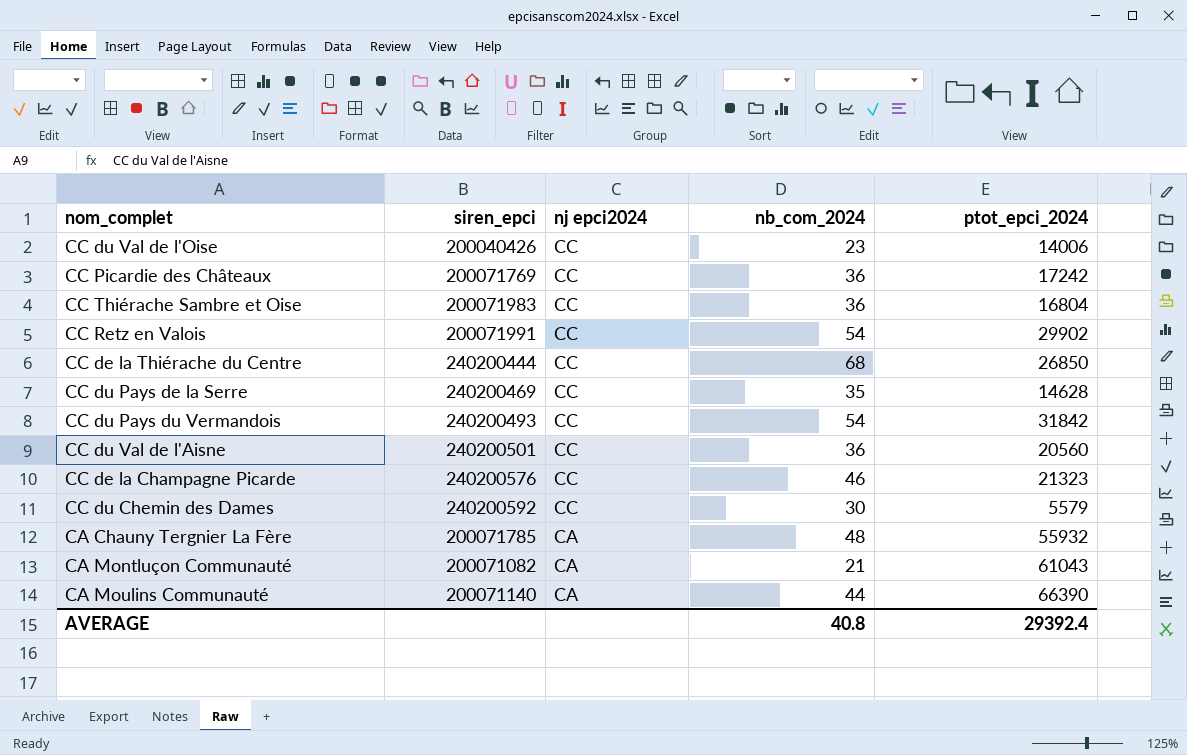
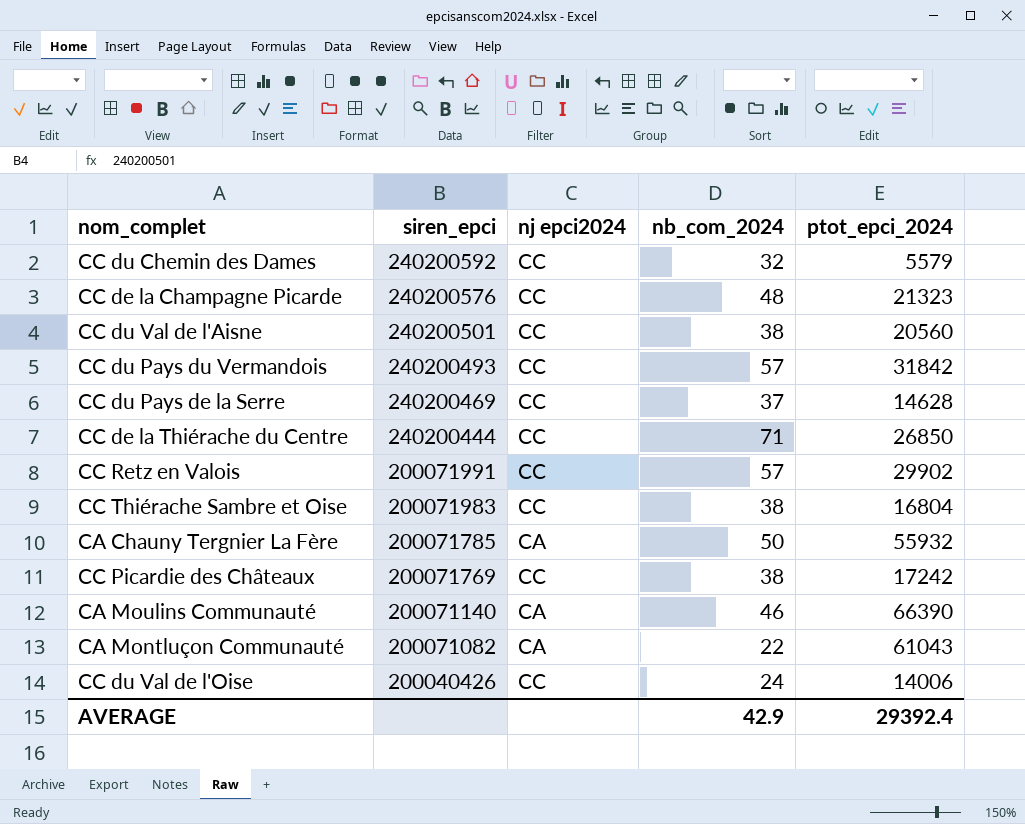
row order: nj epci2024 descending -> siren_epci descending
CC du Chemin des Dames | nb_com_2024: 30 -> 32
CC de la Champagne Picarde | nb_com_2024: 46 -> 48
CC du Val de l'Aisne | nb_com_2024: 36 -> 38
CC du Pays du Vermandois | nb_com_2024: 54 -> 57
CC du Pays de la Serre | nb_com_2024: 35 -> 37
CC de la Thiérache du Centre | nb_com_2024: 68 -> 71
CC Retz en Valois | nb_com_2024: 54 -> 57
CC Thiérache Sambre et Oise | nb_com_2024: 36 -> 38
CA Chauny Tergnier La Fère | nb_com_2024: 48 -> 50
CC Picardie des Châteaux | nb_com_2024: 36 -> 38
CA Moulins Communauté | nb_com_2024: 44 -> 46
CA Montluçon Communauté | nb_com_2024: 21 -> 22
CC du Val de l'Oise | nb_com_2024: 23 -> 24
AVERAGE | nb_com_2024: 40.8 -> 42.9

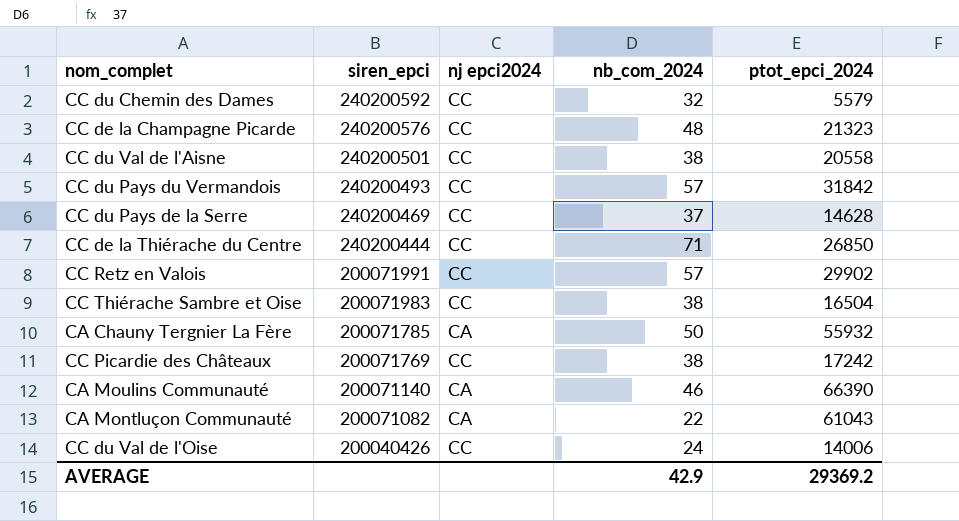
CC du Val de l'Aisne | ptot_epci_2024: 20560 -> 20558
CC Thiérache Sambre et Oise | ptot_epci_2024: 16804 -> 16504
AVERAGE | ptot_epci_2024: 29392.4 -> 29369.2

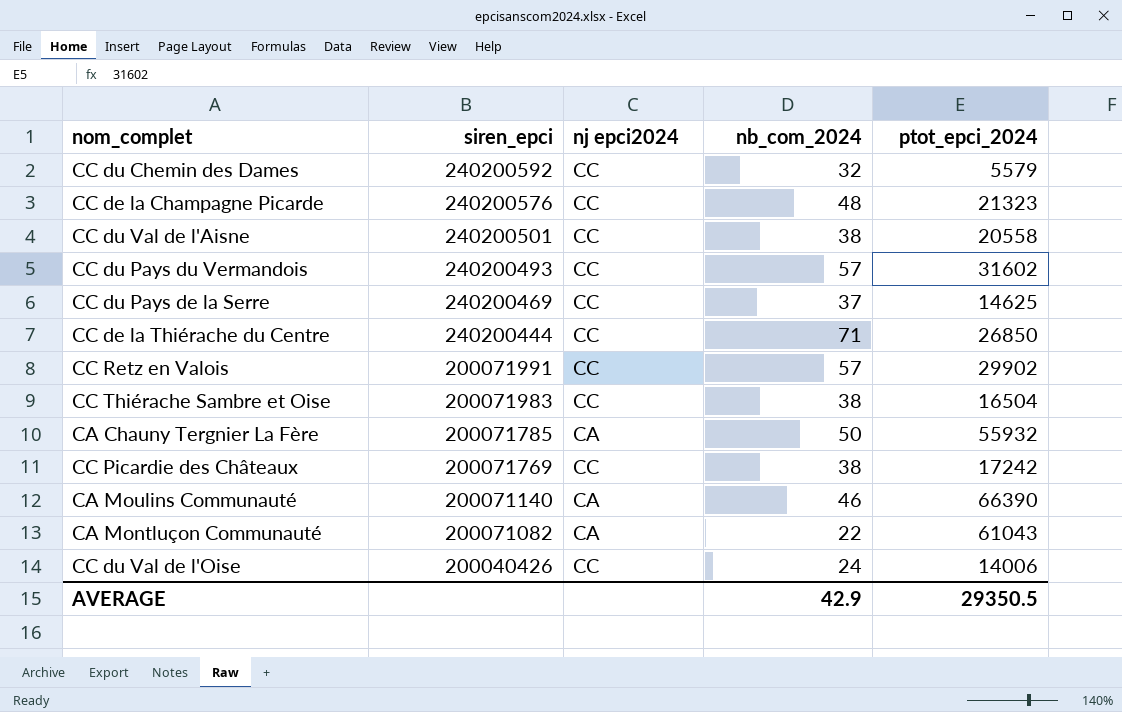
CC du Pays du Vermandois | ptot_epci_2024: 31842 -> 31602
CC du Pays de la Serre | ptot_epci_2024: 14628 -> 14625
AVERAGE | ptot_epci_2024: 29369.2 -> 29350.5

